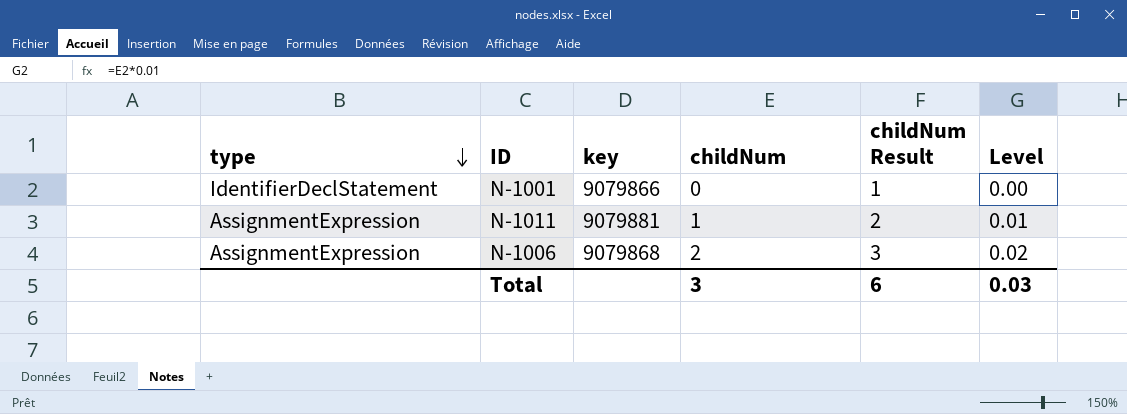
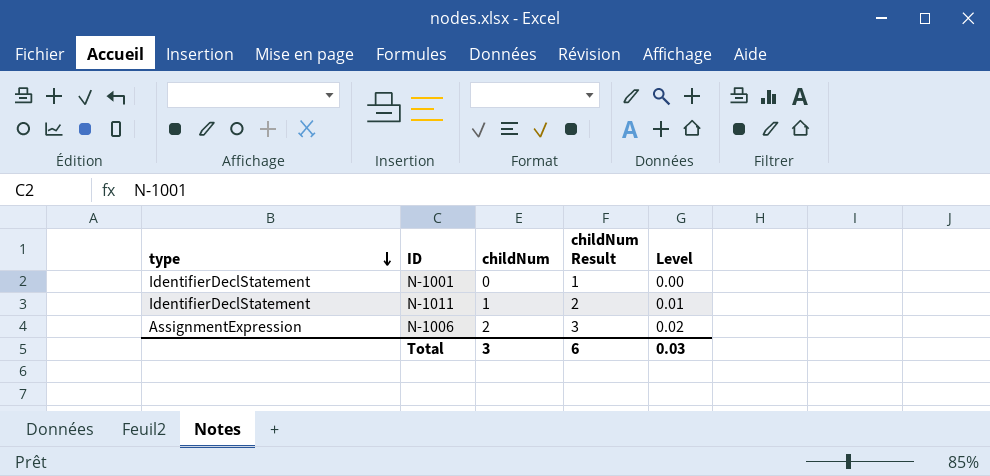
column key | position: 3 -> none
N-1011 | type: AssignmentExpression -> IdentifierDeclStatement

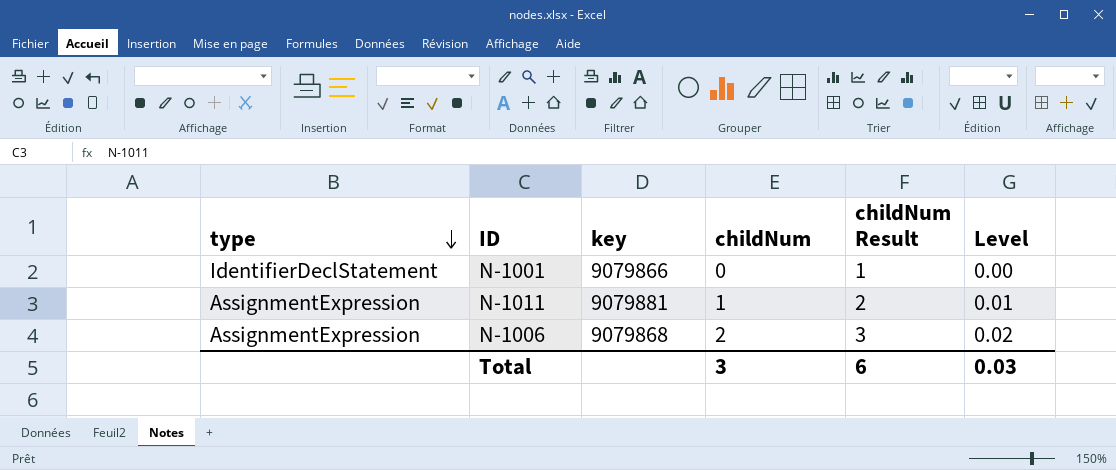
column key | position: none -> 3
N-1011 | type: IdentifierDeclStatement -> AssignmentExpression

